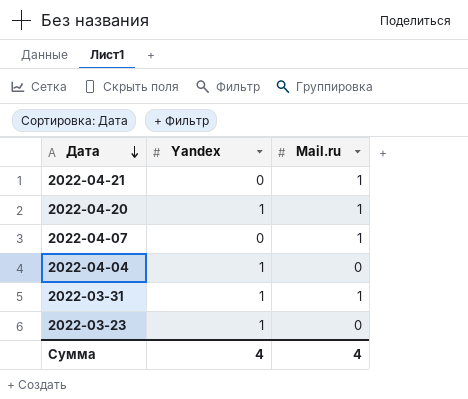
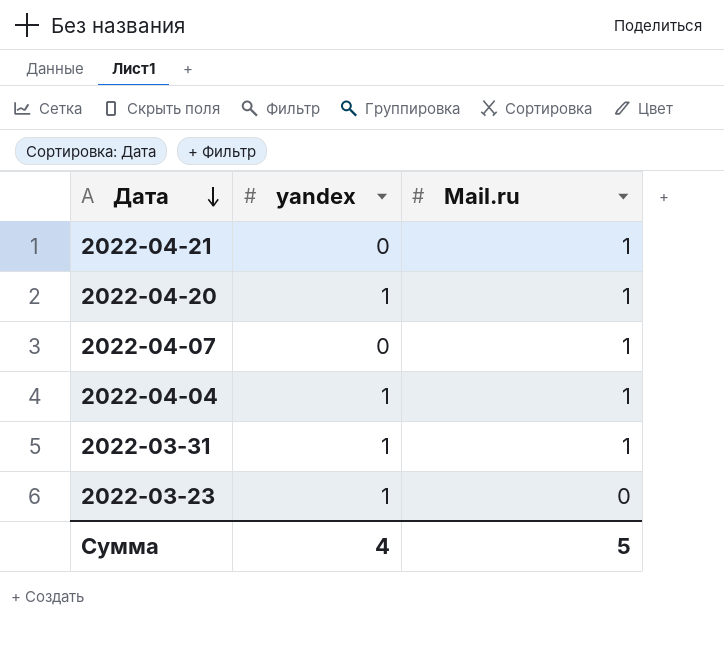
column name: Yandex -> yandex
2022-04-04 | Mail.ru: 0 -> 1
Сумма | Mail.ru: 4 -> 5

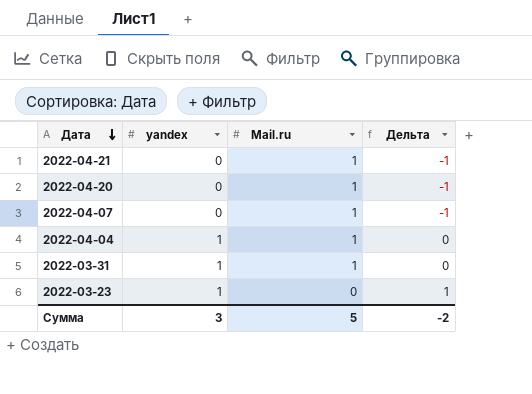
column Дельта | formula: none -> [yandex] - [Mail.ru]
2022-04-20 | yandex: 1 -> 0
Сумма | yandex: 4 -> 3

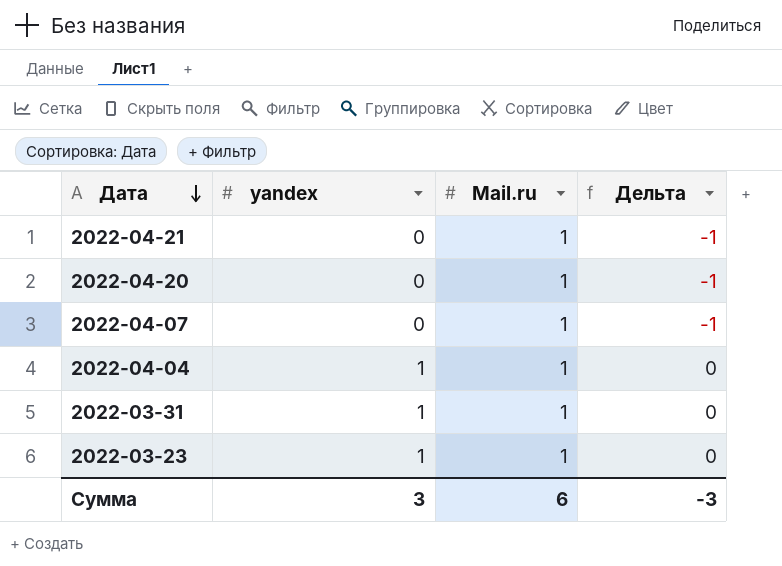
2022-03-23 | Mail.ru: 0 -> 1
2022-03-23 | Дельта: 1 -> 0
Сумма | Mail.ru: 5 -> 6
Сумма | Дельта: -2 -> -3

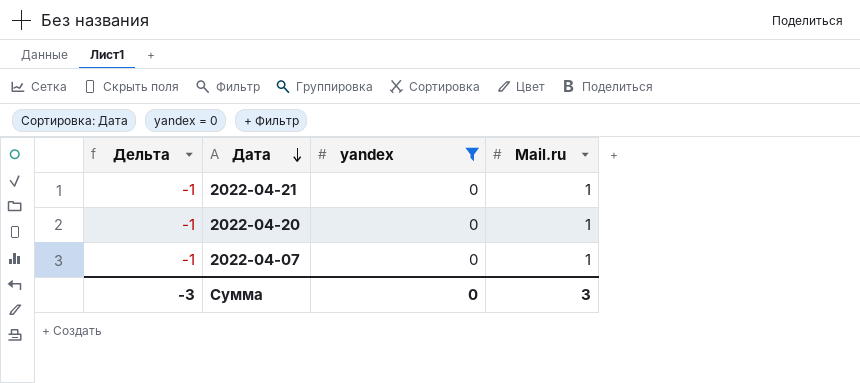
filter: none -> yandex = 0
column Дельта | position: 4 -> 1
Сумма | yandex: 3 -> 0
Сумма | Mail.ru: 6 -> 3

